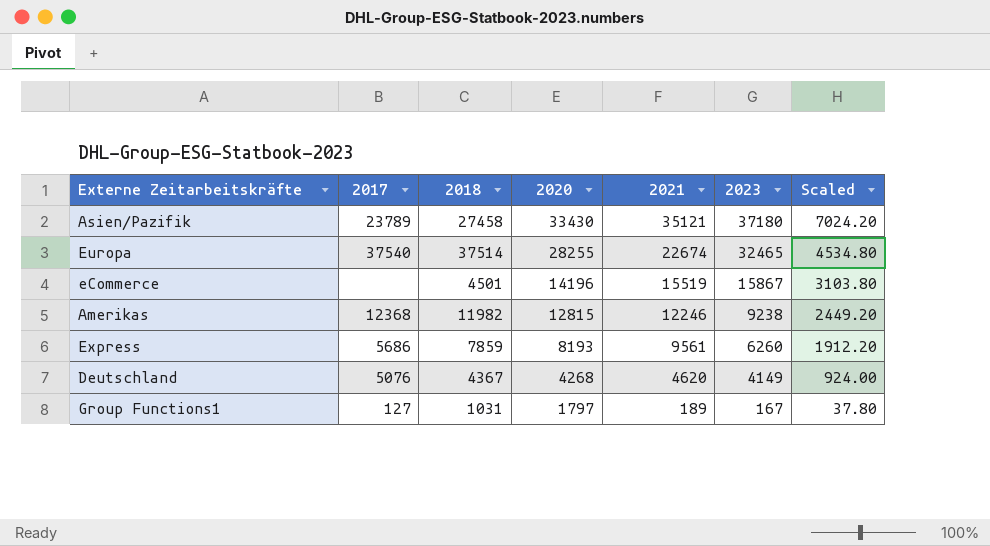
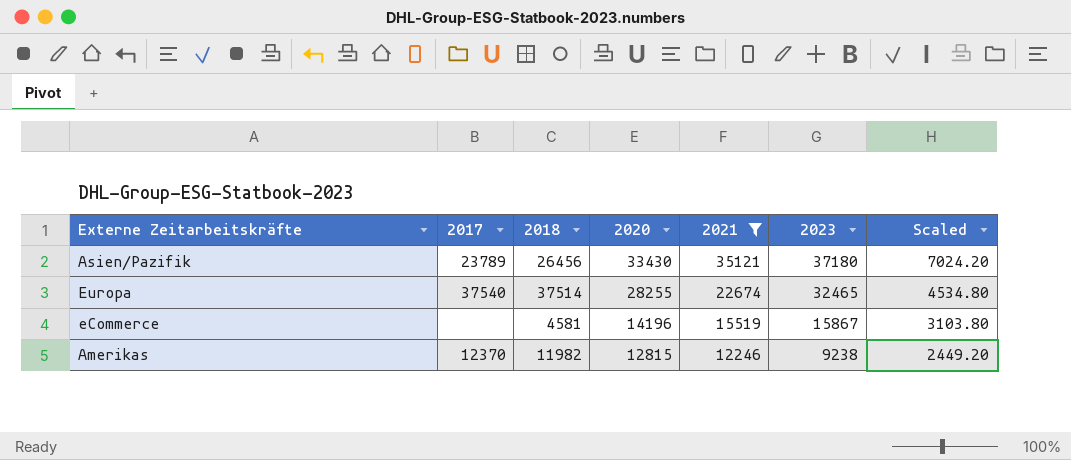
filter: none -> 2021 >= 12246
Asien/Pazifik | 2018: 27458 -> 26456
eCommerce | 2018: 4501 -> 4581
Amerikas | 2017: 12368 -> 12370

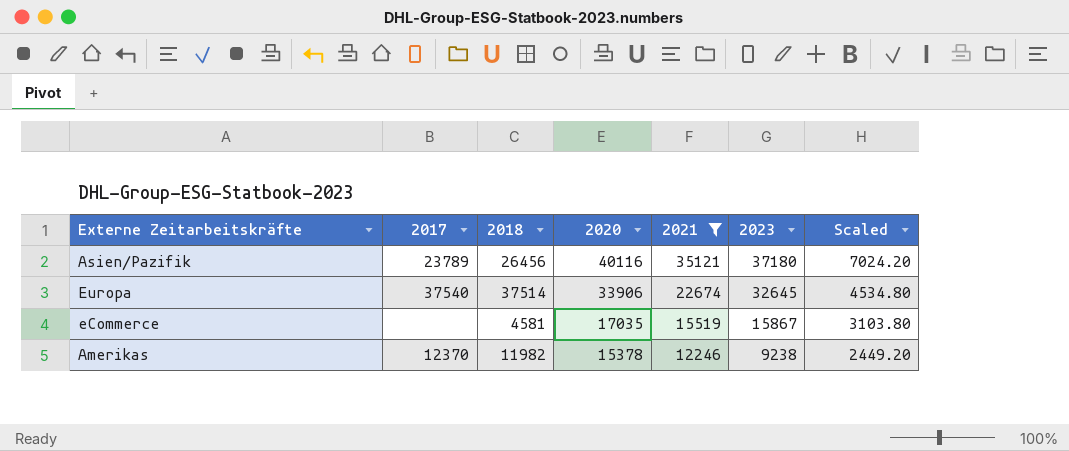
Asien/Pazifik | 2020: 33430 -> 40116
Europa | 2020: 28255 -> 33906
Europa | 2023: 32465 -> 32645
eCommerce | 2020: 14196 -> 17035
Amerikas | 2020: 12815 -> 15378

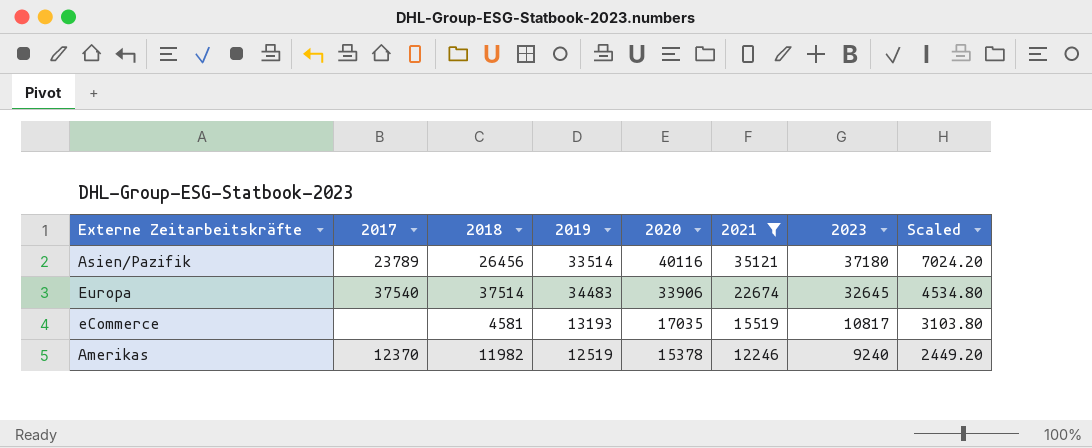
column 2019 | position: none -> 4
eCommerce | 2023: 15867 -> 10817
Amerikas | 2023: 9238 -> 9240

